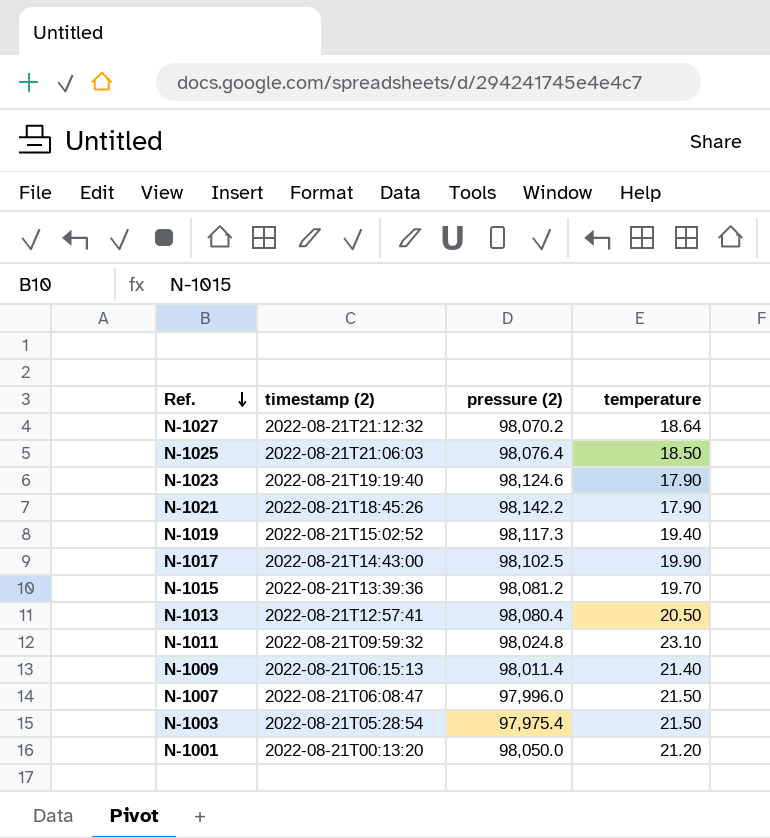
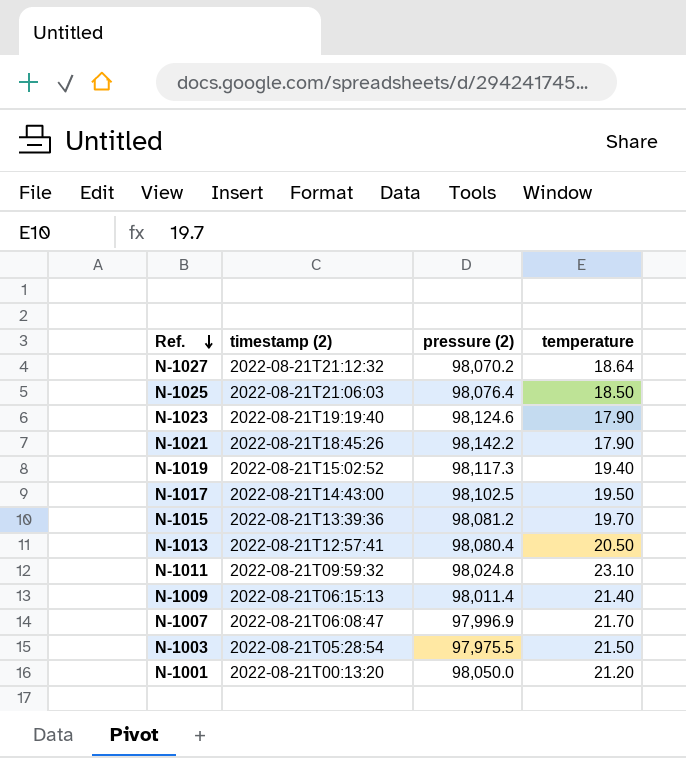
N-1017 | temperature: 19.90 -> 19.50
N-1007 | pressure (2): 97,996.0 -> 97,996.9
N-1007 | temperature: 21.50 -> 21.70
N-1003 | pressure (2): 97,975.4 -> 97,975.5

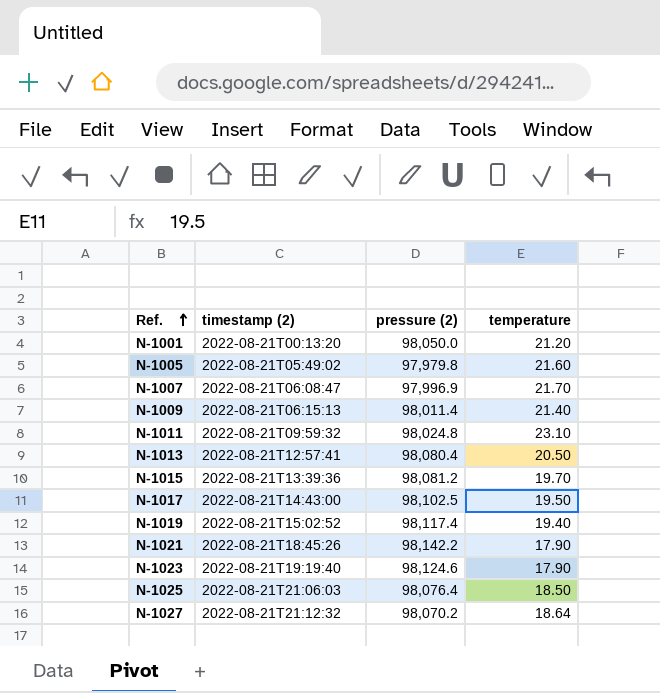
row order: Ref. descending -> Ref. ascending
row N-1003: 2022-08-21T05:28:54 | 97,975.5 | 21.50 -> none
row N-1005: none -> 2022-08-21T05:49:02 | 97,979.8 | 21.60
N-1019 | pressure (2): 98,117.3 -> 98,117.4

